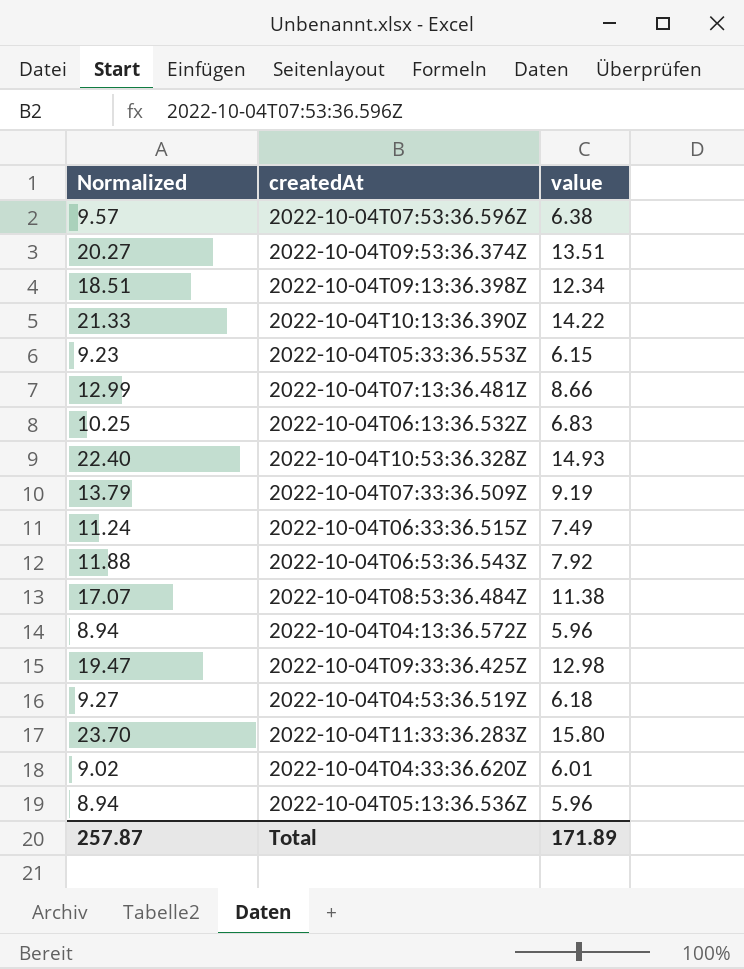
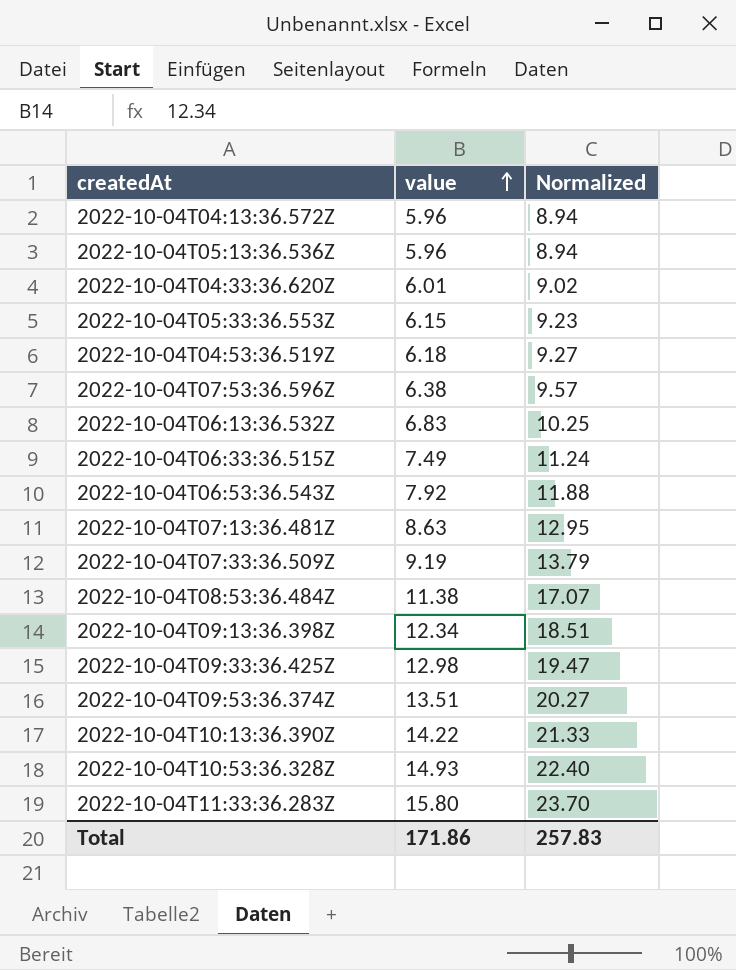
row order: none -> value ascending
column Normalized | position: 1 -> 3
2022-10-04T07:13:36.481Z | value: 8.66 -> 8.63
2022-10-04T07:13:36.481Z | Normalized: 12.99 -> 12.95
Total | value: 171.89 -> 171.86
Total | Normalized: 257.87 -> 257.83

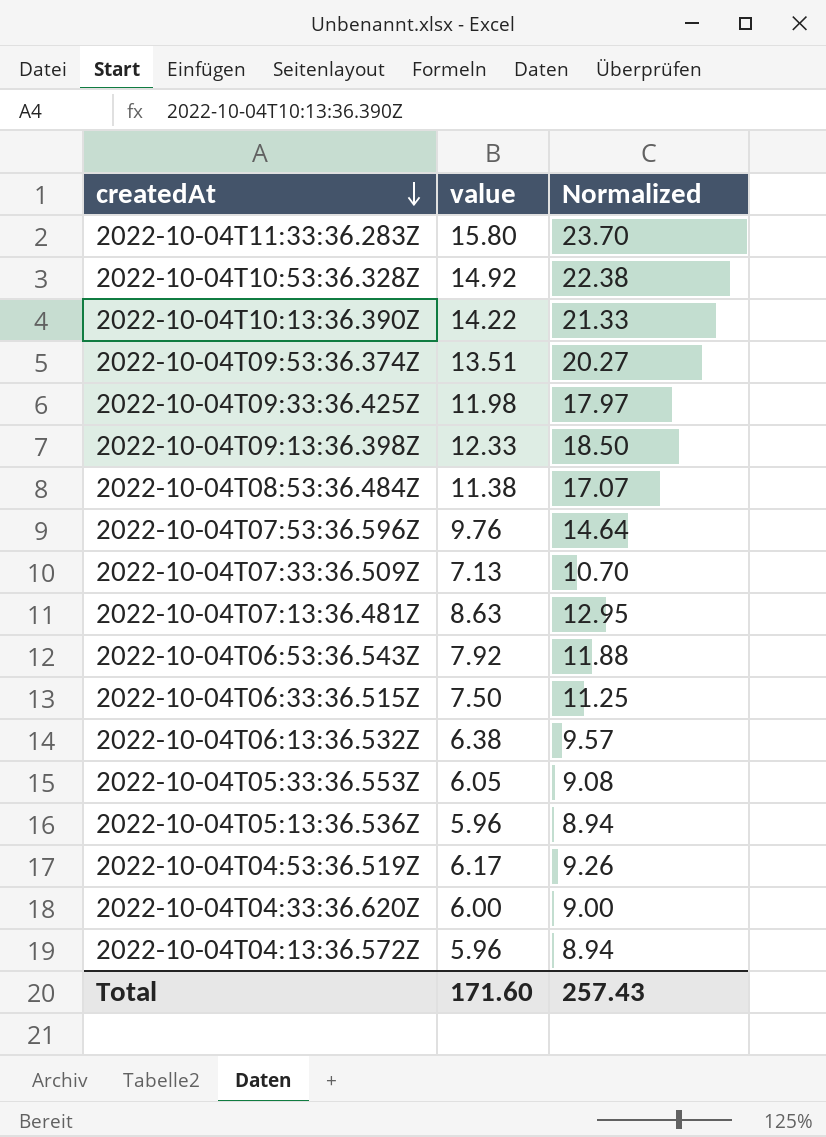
row order: value ascending -> createdAt descending
2022-10-04T10:53:36.328Z | value: 14.93 -> 14.92
2022-10-04T10:53:36.328Z | Normalized: 22.40 -> 22.38
2022-10-04T09:33:36.425Z | value: 12.98 -> 11.98
2022-10-04T09:33:36.425Z | Normalized: 19.47 -> 17.97
2022-10-04T09:13:36.398Z | value: 12.34 -> 12.33
2022-10-04T09:13:36.398Z | Normalized: 18.51 -> 18.50
2022-10-04T07:53:36.596Z | value: 6.38 -> 9.76
2022-10-04T07:53:36.596Z | Normalized: 9.57 -> 14.64
2022-10-04T07:33:36.509Z | value: 9.19 -> 7.13
2022-10-04T07:33:36.509Z | Normalized: 13.79 -> 10.70
2022-10-04T06:33:36.515Z | value: 7.49 -> 7.50
2022-10-04T06:33:36.515Z | Normalized: 11.24 -> 11.25
2022-10-04T06:13:36.532Z | value: 6.83 -> 6.38
2022-10-04T06:13:36.532Z | Normalized: 10.25 -> 9.57
2022-10-04T05:33:36.553Z | value: 6.15 -> 6.05
2022-10-04T05:33:36.553Z | Normalized: 9.23 -> 9.08
2022-10-04T04:53:36.519Z | value: 6.18 -> 6.17
2022-10-04T04:53:36.519Z | Normalized: 9.27 -> 9.26
2022-10-04T04:33:36.620Z | value: 6.01 -> 6.00
2022-10-04T04:33:36.620Z | Normalized: 9.02 -> 9.00
Total | value: 171.86 -> 171.60
Total | Normalized: 257.83 -> 257.43

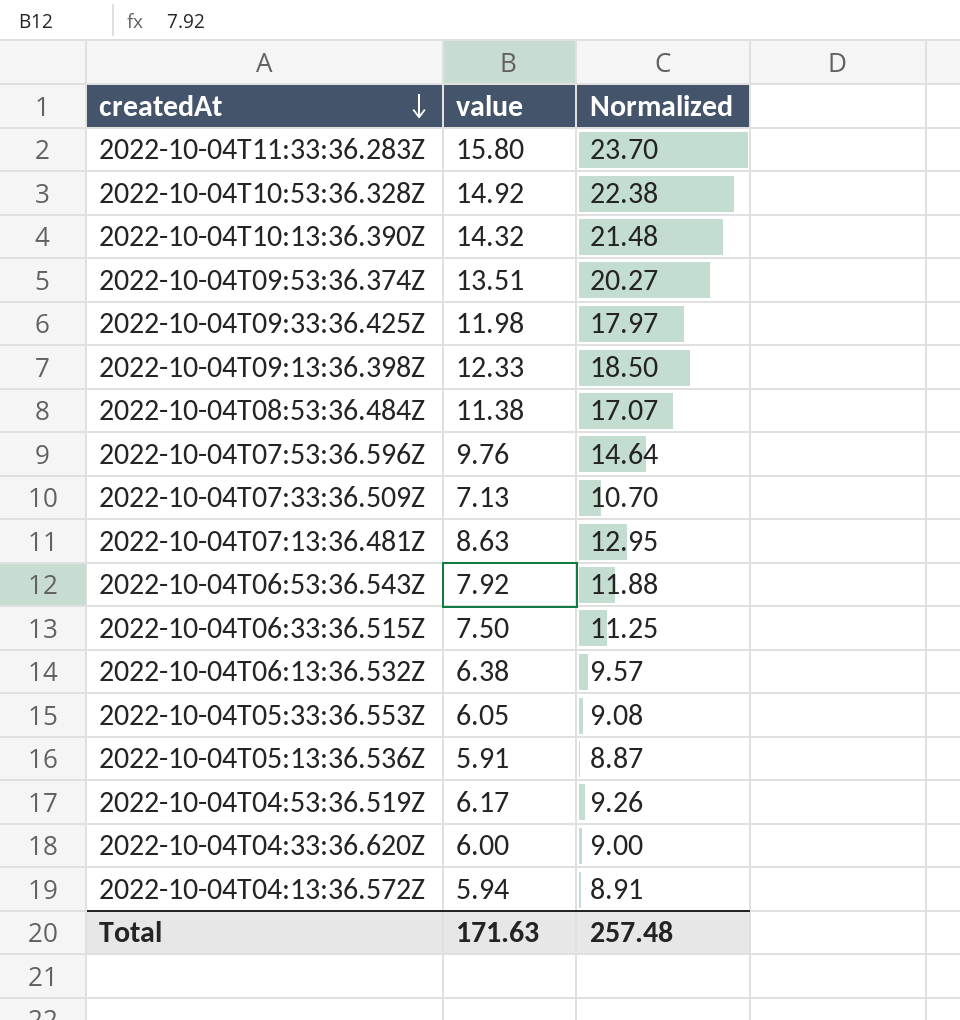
2022-10-04T10:13:36.390Z | value: 14.22 -> 14.32
2022-10-04T10:13:36.390Z | Normalized: 21.33 -> 21.48
2022-10-04T05:13:36.536Z | value: 5.96 -> 5.91
2022-10-04T05:13:36.536Z | Normalized: 8.94 -> 8.87
2022-10-04T04:13:36.572Z | value: 5.96 -> 5.94
2022-10-04T04:13:36.572Z | Normalized: 8.94 -> 8.91
Total | value: 171.60 -> 171.63
Total | Normalized: 257.43 -> 257.48

